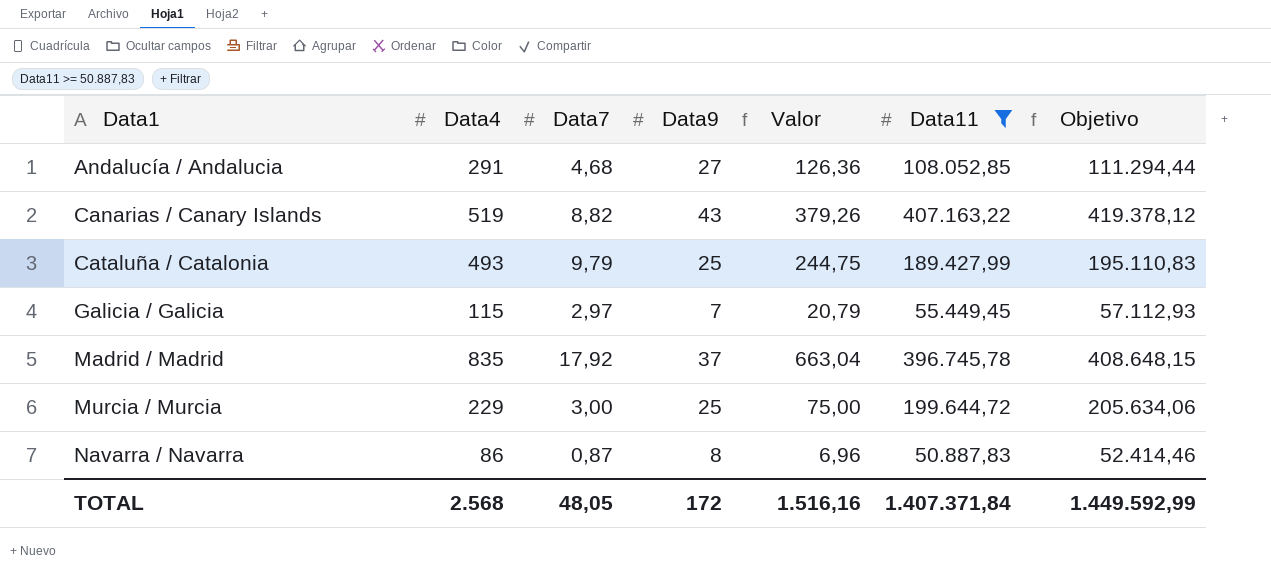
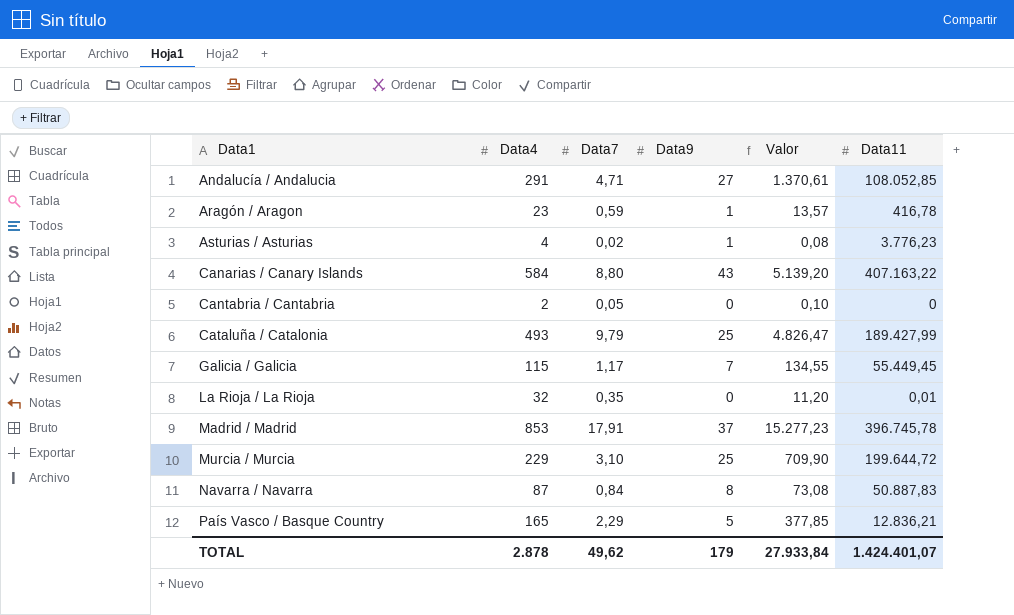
filter: Data11 >= 50.887,83 -> none
column Objetivo | formula: [Data11] * 1,03 -> none
column Valor | formula: [Data7] * [Data9] -> [Data4] * [Data7]
Andalucía / Andalucia | Data7: 4,68 -> 4,71
Canarias / Canary Islands | Data4: 519 -> 584
Canarias / Canary Islands | Data7: 8,82 -> 8,80
Galicia / Galicia | Data7: 2,97 -> 1,17
Madrid / Madrid | Data4: 835 -> 853
Madrid / Madrid | Data7: 17,92 -> 17,91
Murcia / Murcia | Data7: 3,00 -> 3,10
Navarra / Navarra | Data4: 86 -> 87
Navarra / Navarra | Data7: 0,87 -> 0,84
TOTAL | Data4: 2.568 -> 2.878
TOTAL | Data7: 48,05 -> 49,62
TOTAL | Data9: 172 -> 179
TOTAL | Valor: 1.516,16 -> 27.933,84
TOTAL | Data11: 1.407.371,84 -> 1.424.401,07

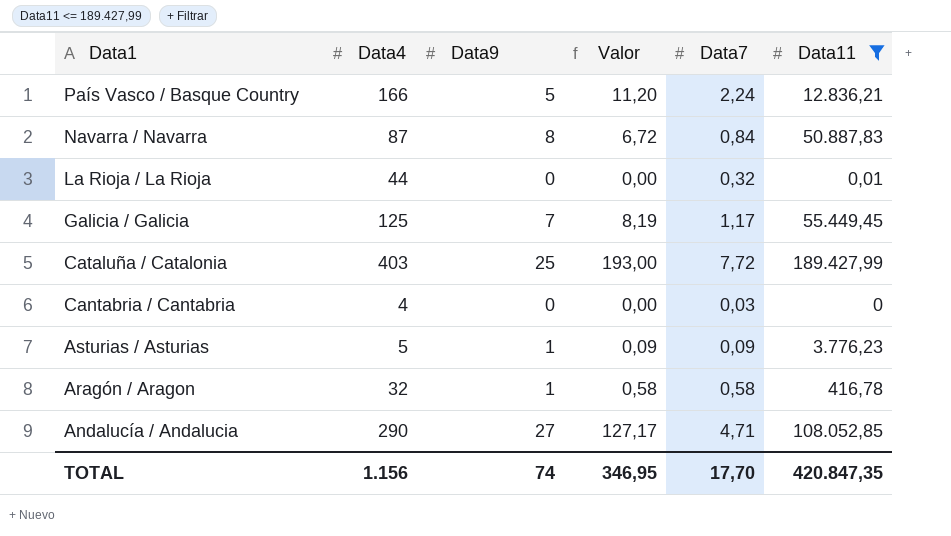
filter: none -> Data11 <= 189.427,99
row order: Data1 ascending -> Data1 descending
column Valor | formula: [Data4] * [Data7] -> [Data9] * [Data7]
column Data7 | position: 3 -> 5
País Vasco / Basque Country | Data4: 165 -> 166
País Vasco / Basque Country | Data7: 2,29 -> 2,24
La Rioja / La Rioja | Data4: 32 -> 44
La Rioja / La Rioja | Data7: 0,35 -> 0,32
Galicia / Galicia | Data4: 115 -> 125
Cataluña / Catalonia | Data4: 493 -> 403
Cataluña / Catalonia | Data7: 9,79 -> 7,72
Cantabria / Cantabria | Data4: 2 -> 4
Cantabria / Cantabria | Data7: 0,05 -> 0,03
Asturias / Asturias | Data4: 4 -> 5
Asturias / Asturias | Data7: 0,02 -> 0,09
Aragón / Aragon | Data4: 23 -> 32
Aragón / Aragon | Data7: 0,59 -> 0,58
Andalucía / Andalucia | Data4: 291 -> 290
TOTAL | Data4: 2.878 -> 1.156
TOTAL | Data9: 179 -> 74
TOTAL | Valor: 27.933,84 -> 346,95
TOTAL | Data7: 49,62 -> 17,70
TOTAL | Data11: 1.424.401,07 -> 420.847,35

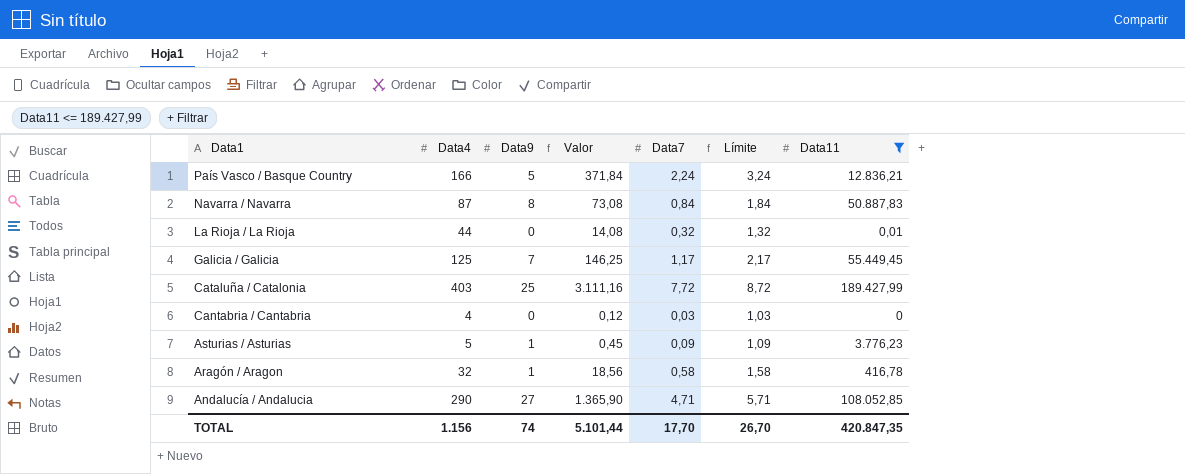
column Valor | formula: [Data9] * [Data7] -> [Data4] * [Data7]
column Límite | formula: none -> [Data7] + 1
TOTAL | Valor: 346,95 -> 5.101,44

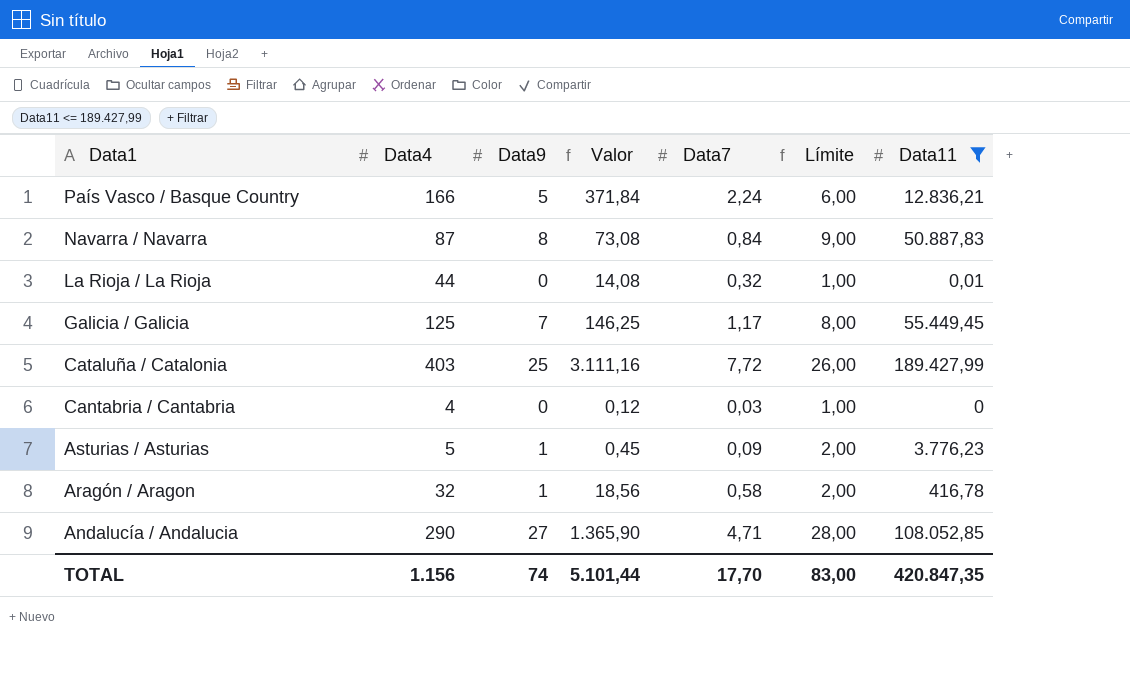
column Límite | formula: [Data7] + 1 -> [Data9] + 1
TOTAL | Límite: 26,70 -> 83,00

